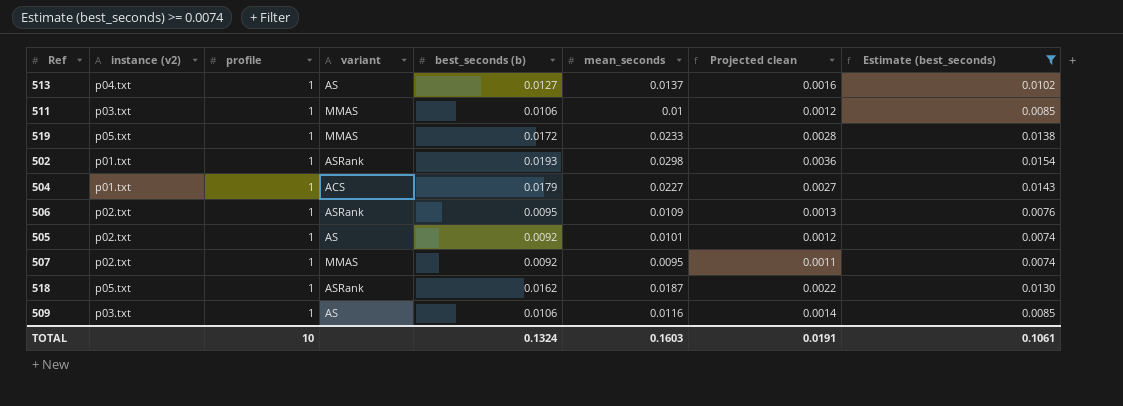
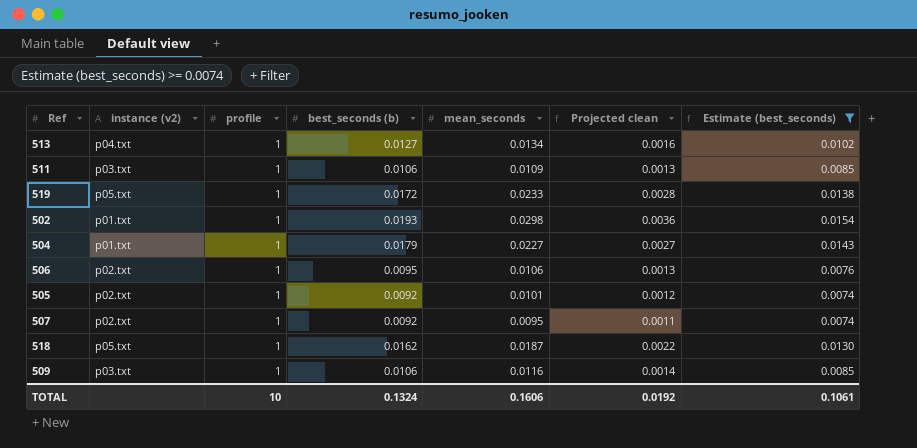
column variant | position: 4 -> none
513 | mean_seconds: 0.0137 -> 0.0134
511 | mean_seconds: 0.01 -> 0.0109
511 | Projected clean: 0.0012 -> 0.0013
506 | mean_seconds: 0.0109 -> 0.0106
TOTAL | mean_seconds: 0.1603 -> 0.1606
TOTAL | Projected clean: 0.0191 -> 0.0192

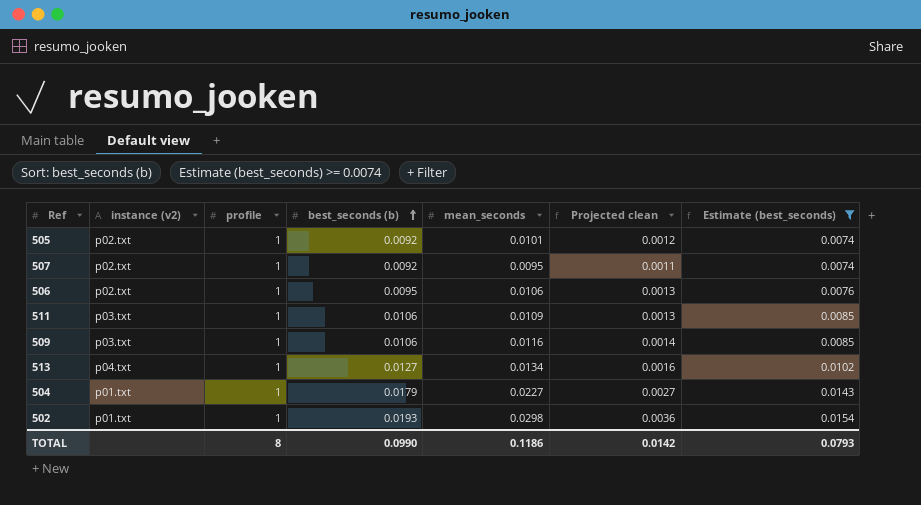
row order: none -> best_seconds (b) ascending
row 519: p05.txt | 1 | 0.0172 | 0.0233 | 0.0028 | 0.0138 -> none
row 518: p05.txt | 1 | 0.0162 | 0.0187 | 0.0022 | 0.0130 -> none
TOTAL | profile: 10 -> 8
TOTAL | best_seconds (b): 0.1324 -> 0.0990
TOTAL | mean_seconds: 0.1606 -> 0.1186
TOTAL | Projected clean: 0.0192 -> 0.0142
TOTAL | Estimate (best_seconds): 0.1061 -> 0.0793

